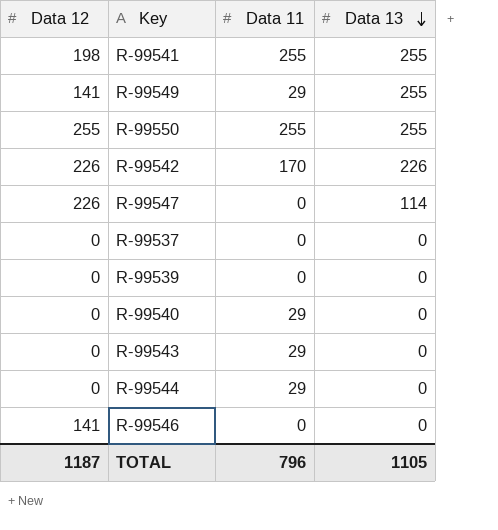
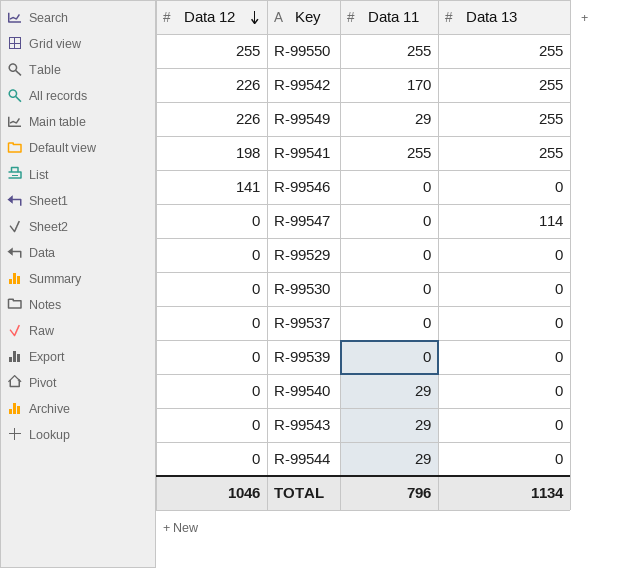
row order: Data 13 descending -> Data 12 descending
R-99542 | Data 13: 226 -> 255
R-99549 | Data 12: 141 -> 226
R-99547 | Data 12: 226 -> 0
row R-99529: none -> 0 | 0 | 0
row R-99530: none -> 0 | 0 | 0
TOTAL | Data 12: 1187 -> 1046
TOTAL | Data 13: 1105 -> 1134

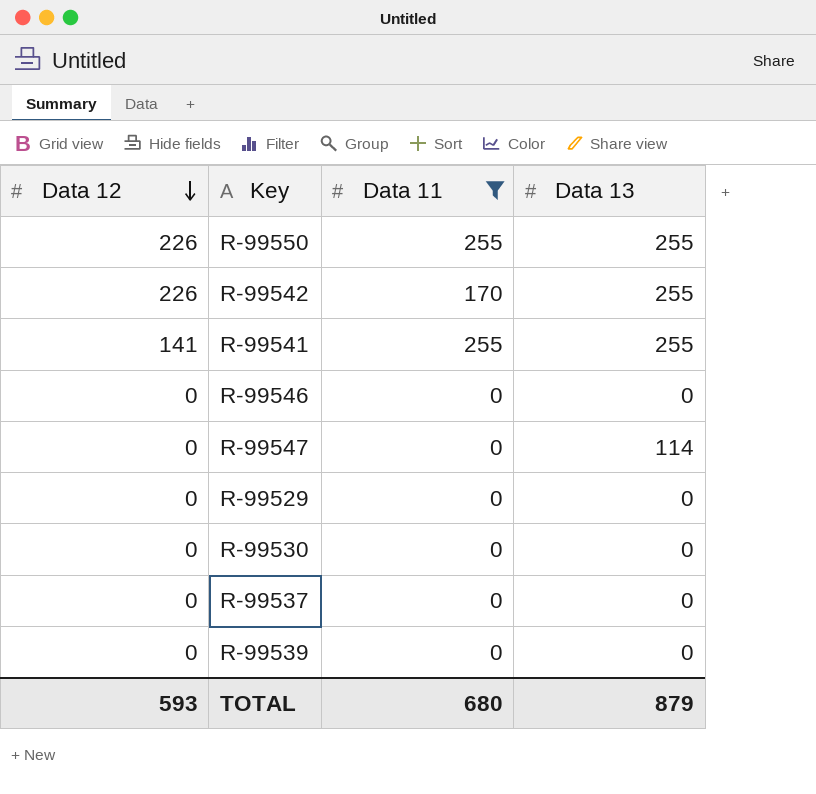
filter: none -> Data 11 != 29
R-99550 | Data 12: 255 -> 226
R-99541 | Data 12: 198 -> 141
R-99546 | Data 12: 141 -> 0
TOTAL | Data 12: 1046 -> 593
TOTAL | Data 11: 796 -> 680
TOTAL | Data 13: 1134 -> 879

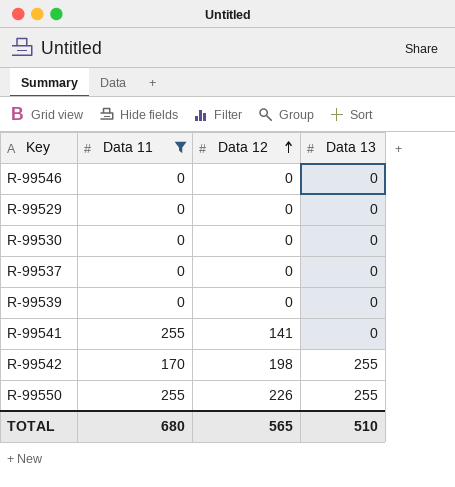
row order: Data 12 descending -> Data 12 ascending
column Data 12 | position: 1 -> 3
row R-99547: 0 | 0 | 114 -> none
R-99541 | Data 13: 255 -> 0
R-99542 | Data 12: 226 -> 198
TOTAL | Data 12: 593 -> 565
TOTAL | Data 13: 879 -> 510

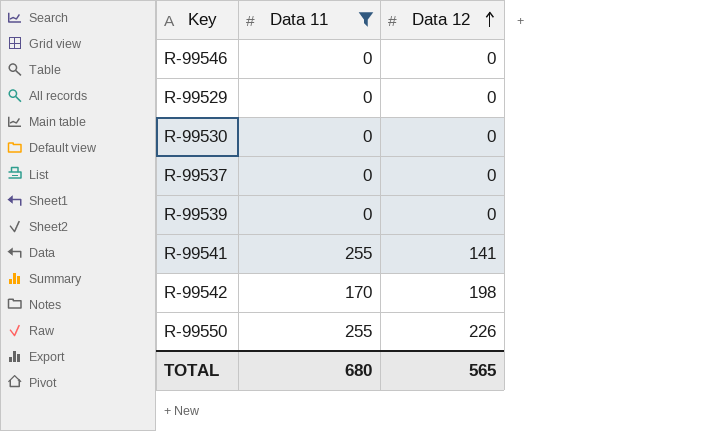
column Data 13 | position: 4 -> none

